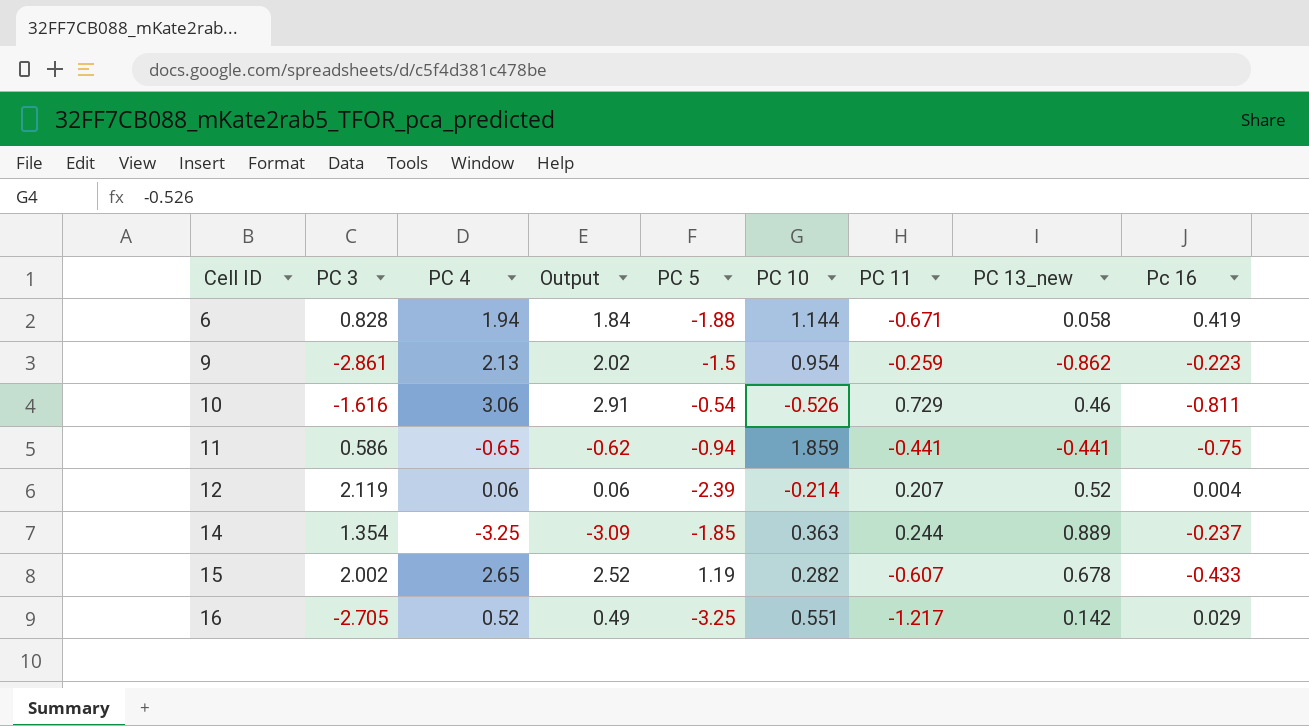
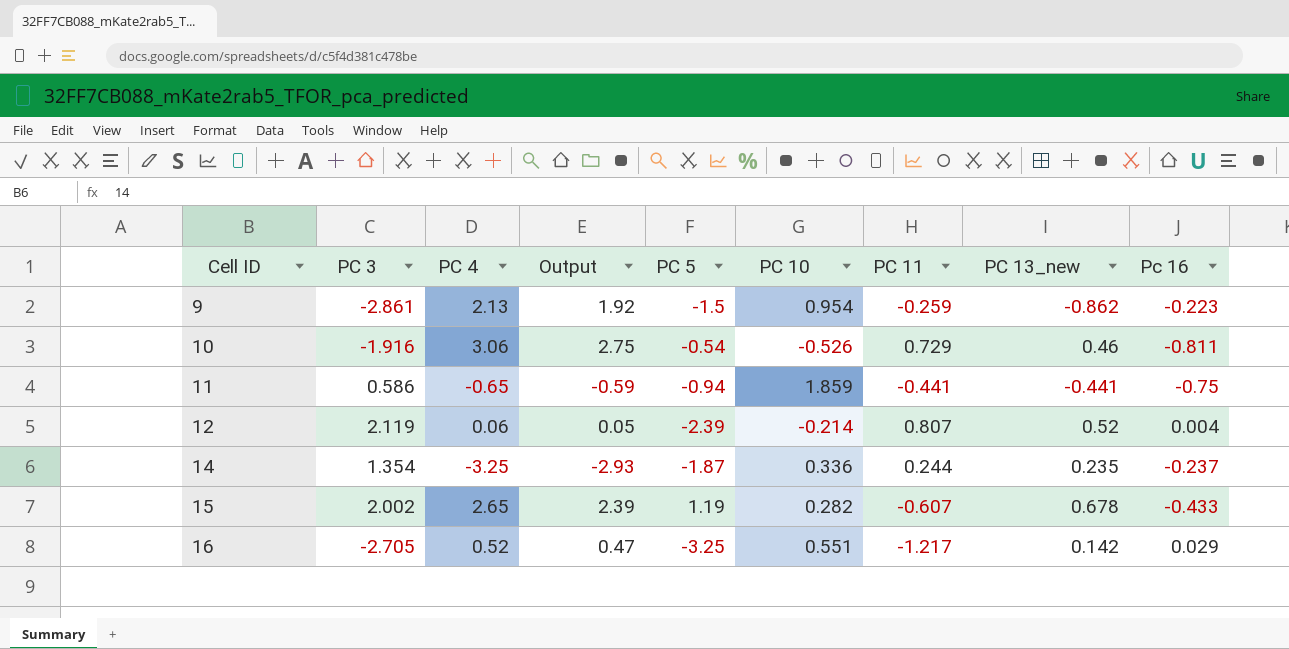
column Output | formula: [PC 4] * 0.95 -> [PC 4] * 0.9
row 6: 0.828 | 1.94 | 1.84 | -1.88 | 1.144 | -0.671 | 0.058 | 0.419 -> none
10 | PC 3: -1.616 -> -1.916
12 | PC 11: 0.207 -> 0.807
14 | PC 5: -1.85 -> -1.87
14 | PC 10: 0.363 -> 0.336
14 | PC 13_new: 0.889 -> 0.235

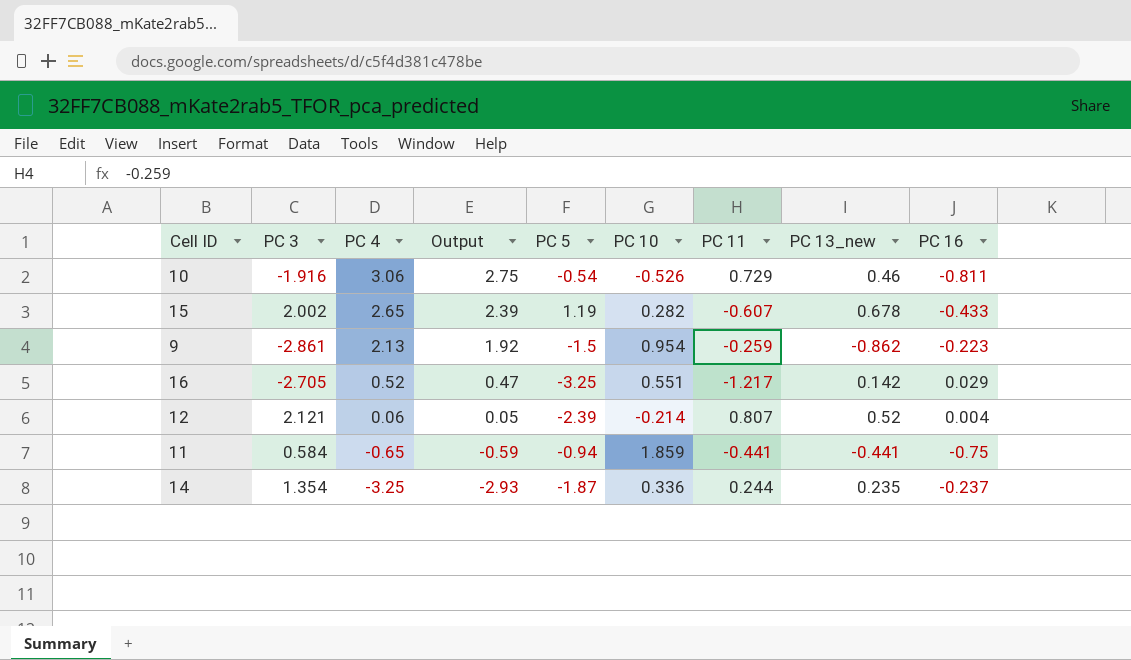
row order: Cell ID ascending -> PC 4 descending
column name: Pc 16 -> PC 16
12 | PC 3: 2.119 -> 2.121
11 | PC 3: 0.586 -> 0.584

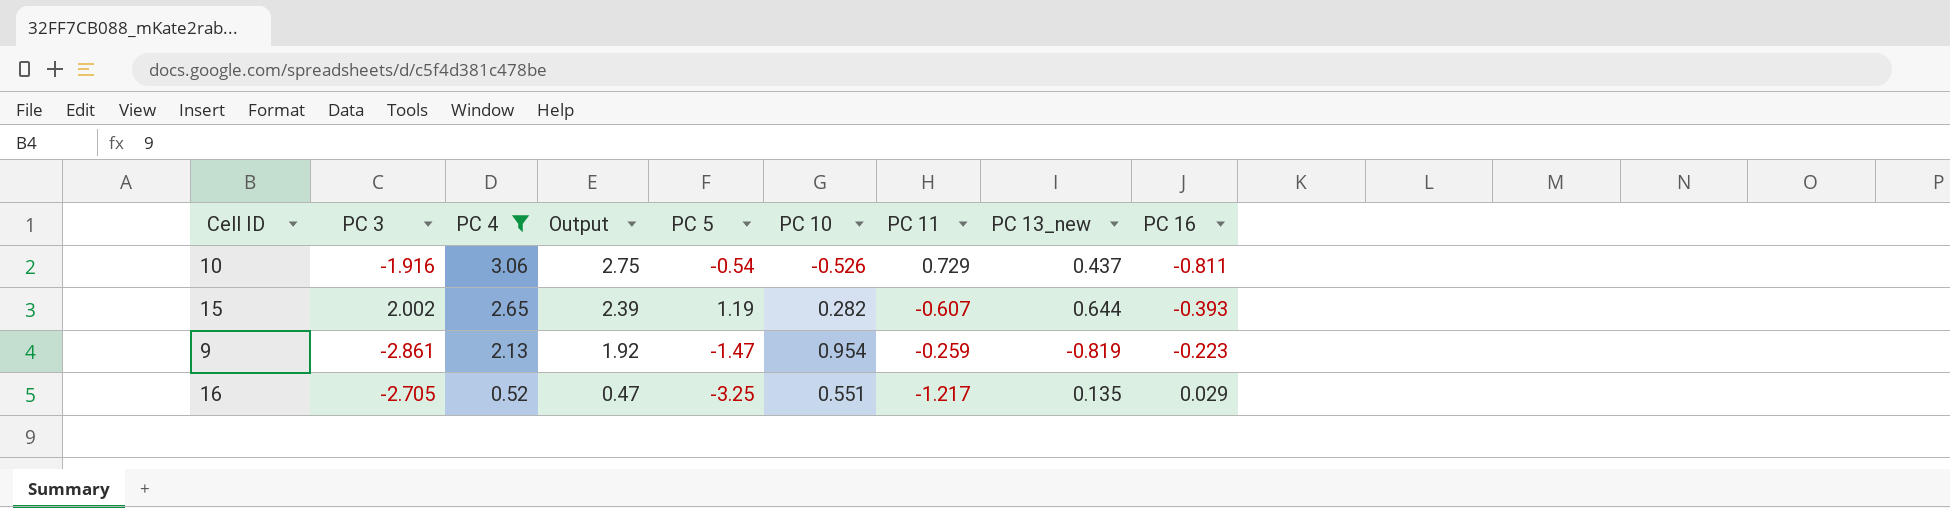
filter: none -> PC 4 >= 0.52
10 | PC 13_new: 0.46 -> 0.437
15 | PC 13_new: 0.678 -> 0.644
15 | PC 16: -0.433 -> -0.393
9 | PC 5: -1.5 -> -1.47
9 | PC 13_new: -0.862 -> -0.819
16 | PC 13_new: 0.142 -> 0.135

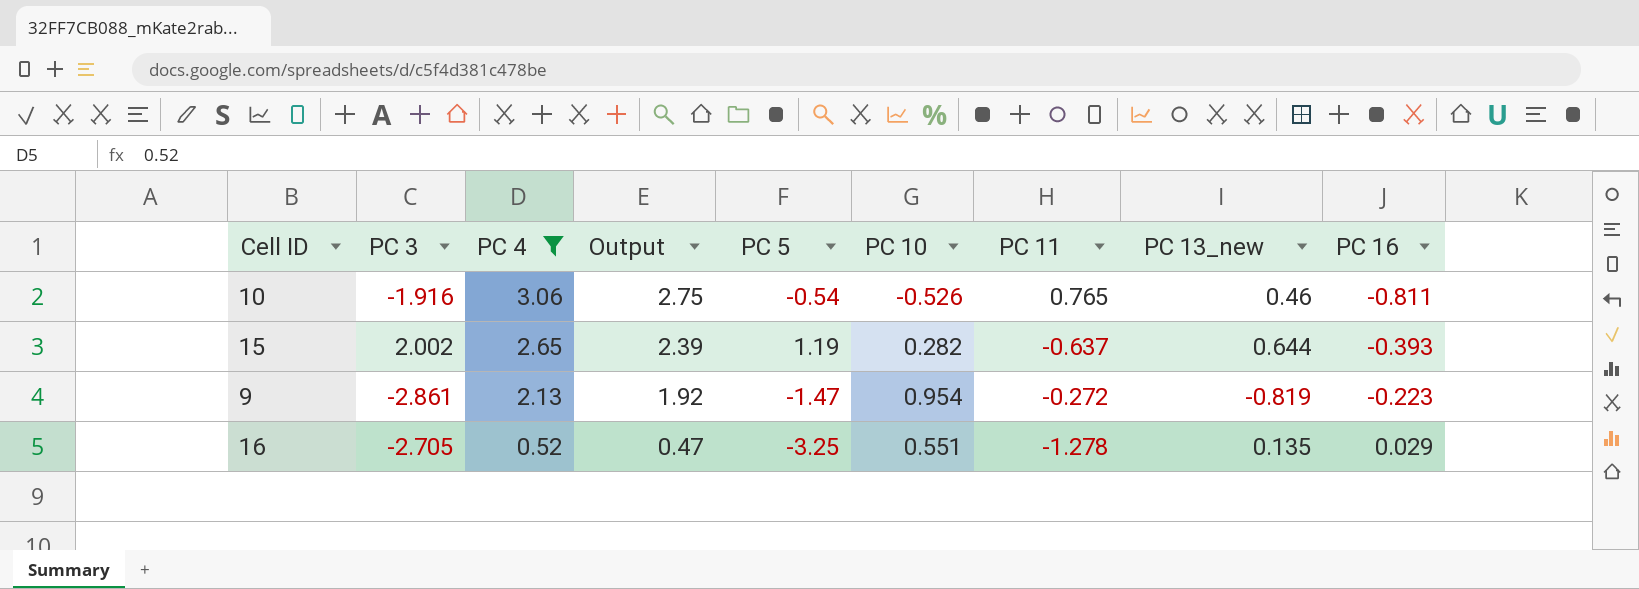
10 | PC 11: 0.729 -> 0.765
10 | PC 13_new: 0.437 -> 0.46
15 | PC 11: -0.607 -> -0.637
9 | PC 11: -0.259 -> -0.272
16 | PC 11: -1.217 -> -1.278

